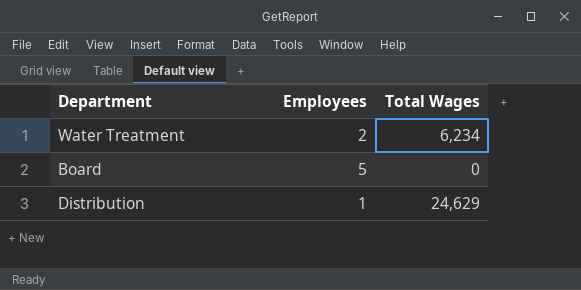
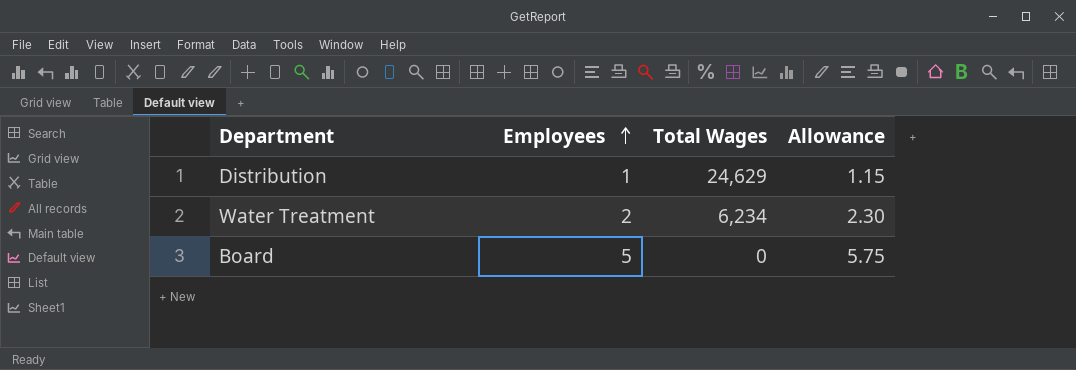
row order: none -> Employees ascending
column Allowance | formula: none -> [Employees] * 1.15

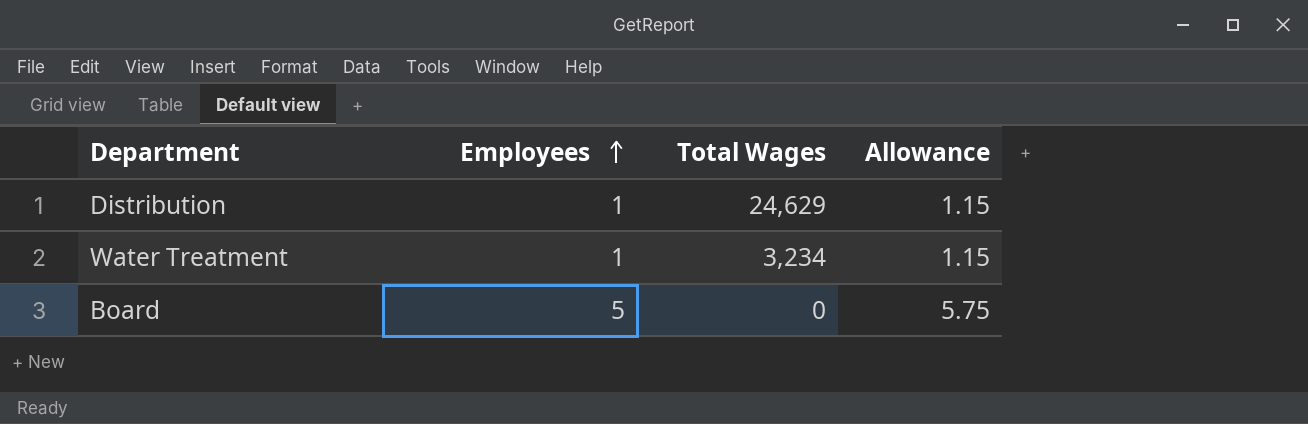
Water Treatment | Employees: 2 -> 1
Water Treatment | Total Wages: 6,234 -> 3,234
Water Treatment | Allowance: 2.30 -> 1.15

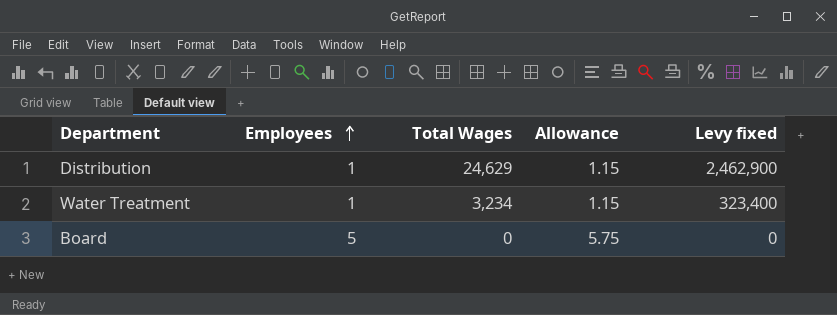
column Levy fixed | formula: none -> [Total Wages] * 100

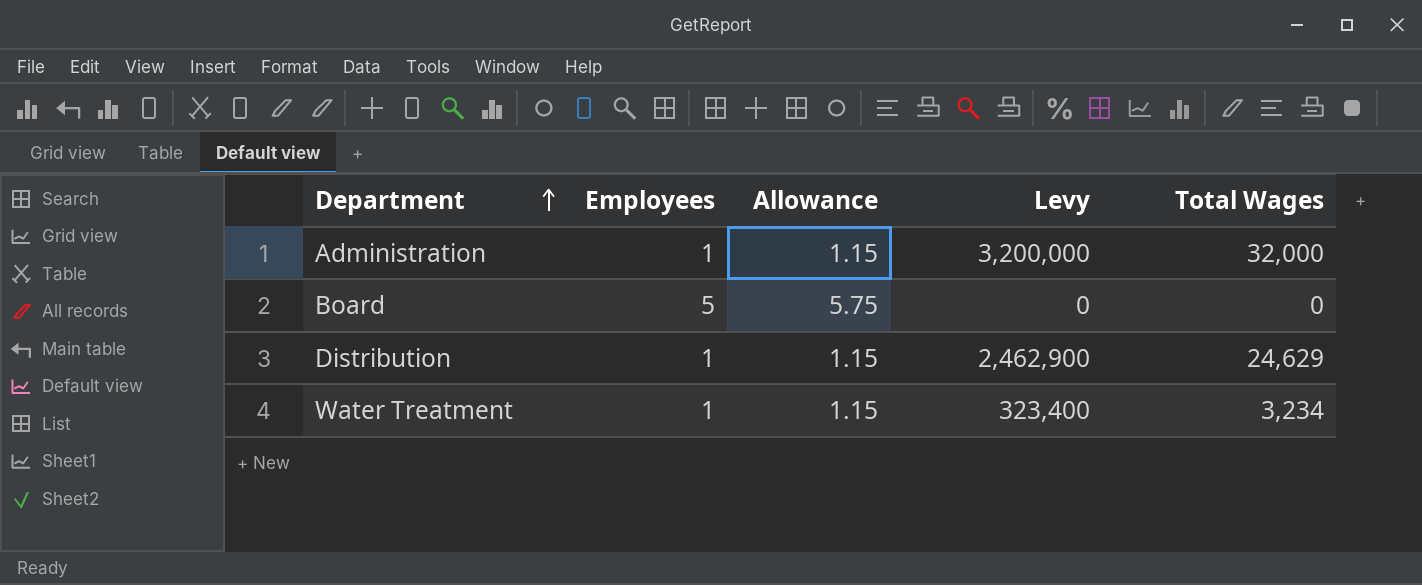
row order: Employees ascending -> Department ascending
column name: Levy fixed -> Levy
column Total Wages | position: 3 -> 5
row Administration: none -> 1 | 1.15 | 3,200,000 | 32,000

